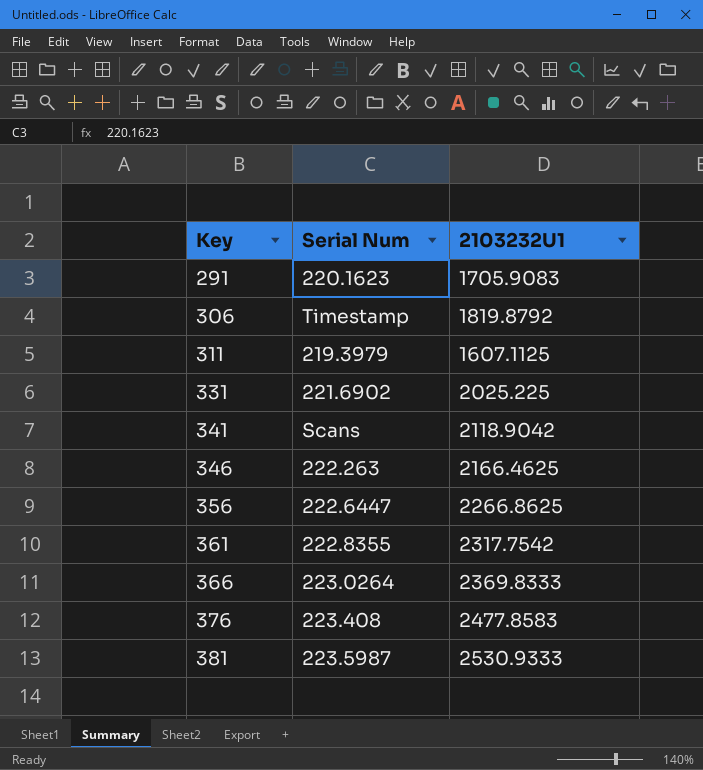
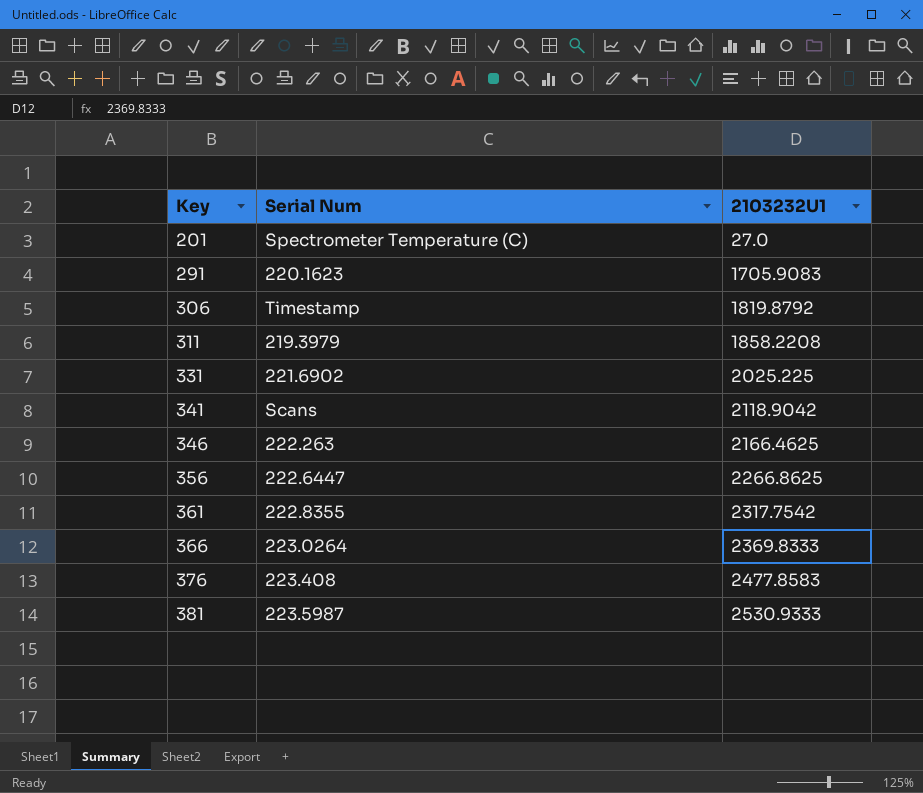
row 201: none -> Spectrometer Temperature (C) | 27.0
311 | 2103232U1: 1607.1125 -> 1858.2208

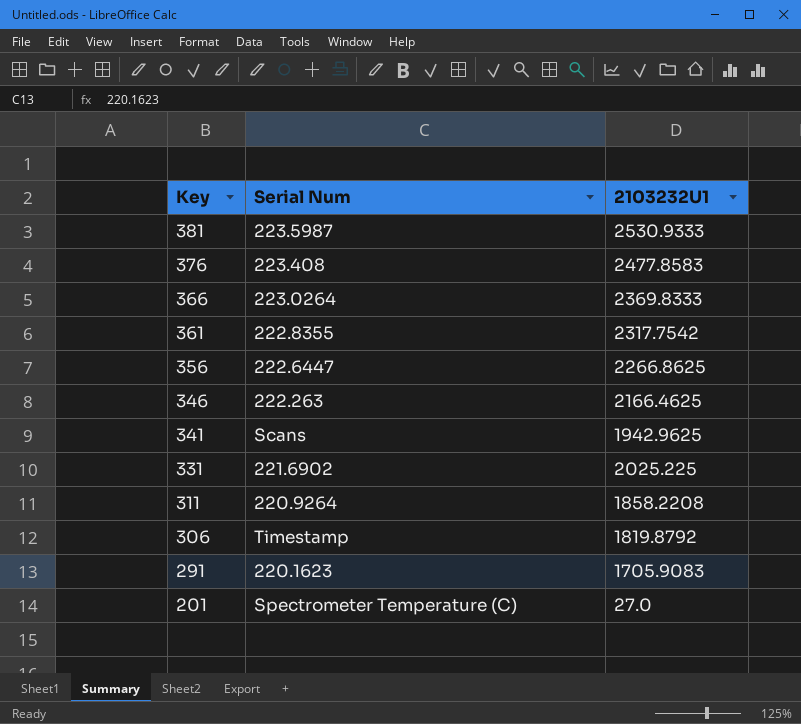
row order: Key ascending -> Key descending
341 | 2103232U1: 2118.9042 -> 1942.9625
311 | Serial Num: 219.3979 -> 220.9264

